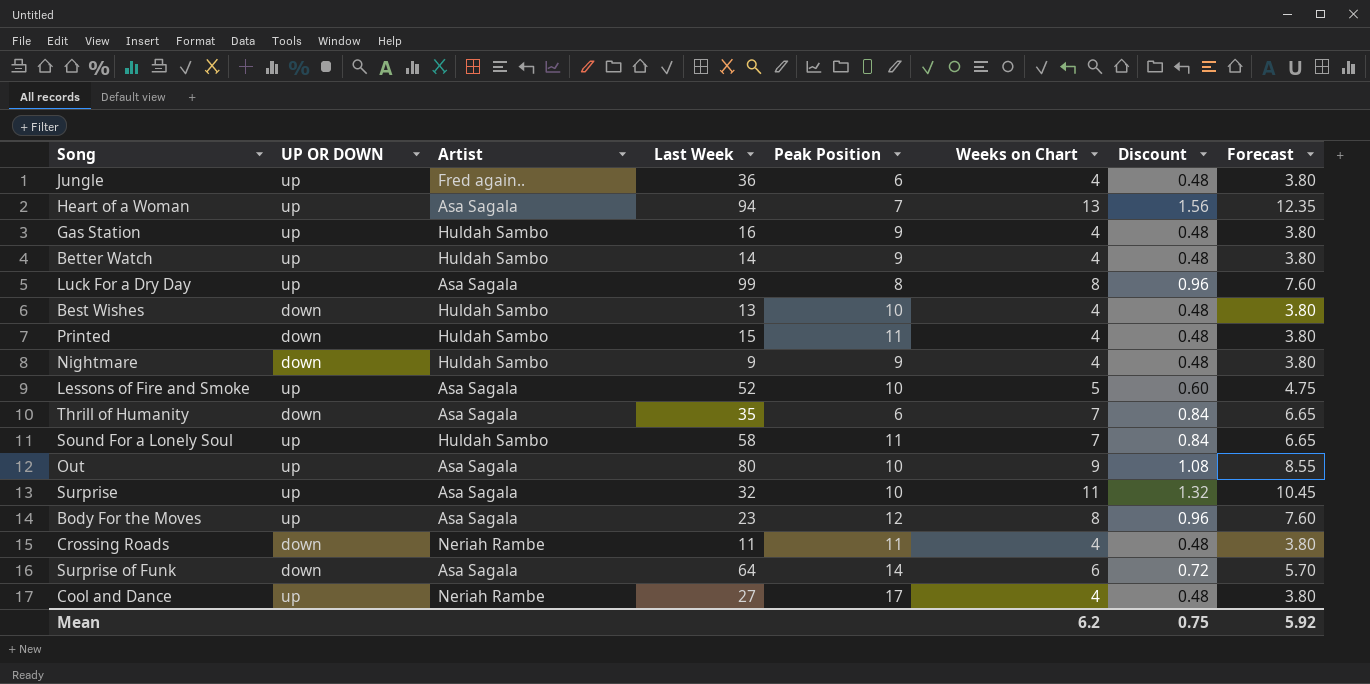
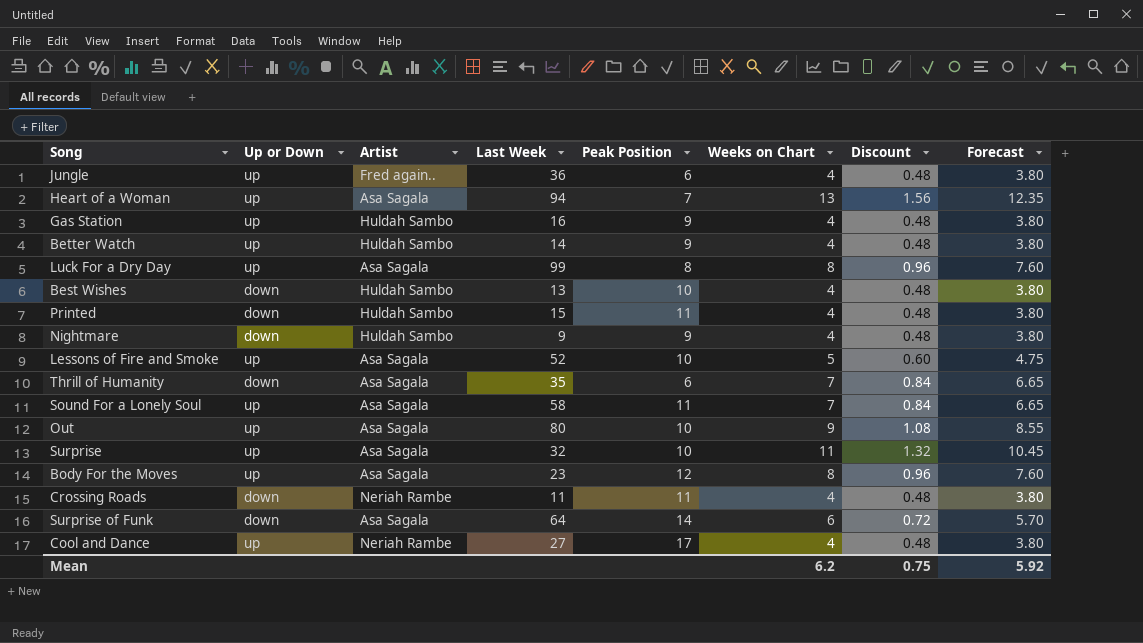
column name: UP OR DOWN -> Up or Down
Sound For a Lonely Soul | Artist: Huldah Sambo -> Asa Sagala

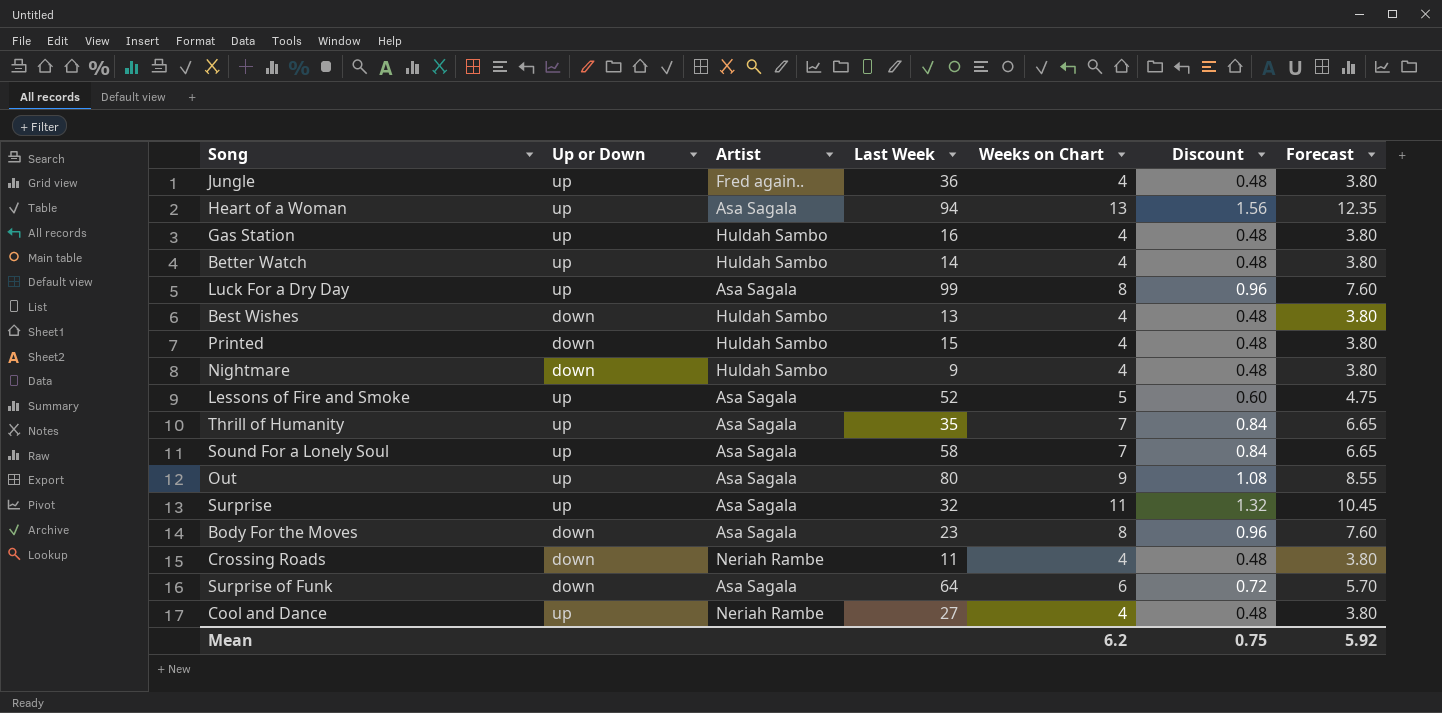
column Peak Position | position: 5 -> none
Thrill of Humanity | Up or Down: down -> up
Body For the Moves | Up or Down: up -> down

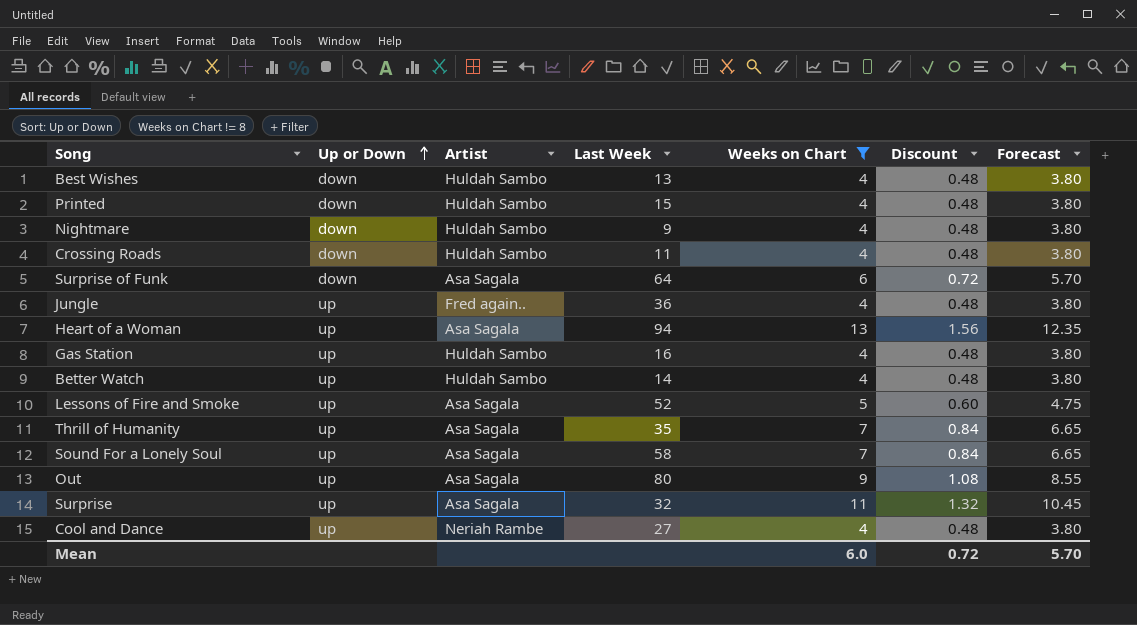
filter: none -> Weeks on Chart != 8
row order: none -> Up or Down ascending
Crossing Roads | Artist: Neriah Rambe -> Huldah Sambo
Mean | Weeks on Chart: 6.2 -> 6.0
Mean | Discount: 0.75 -> 0.72
Mean | Forecast: 5.92 -> 5.70

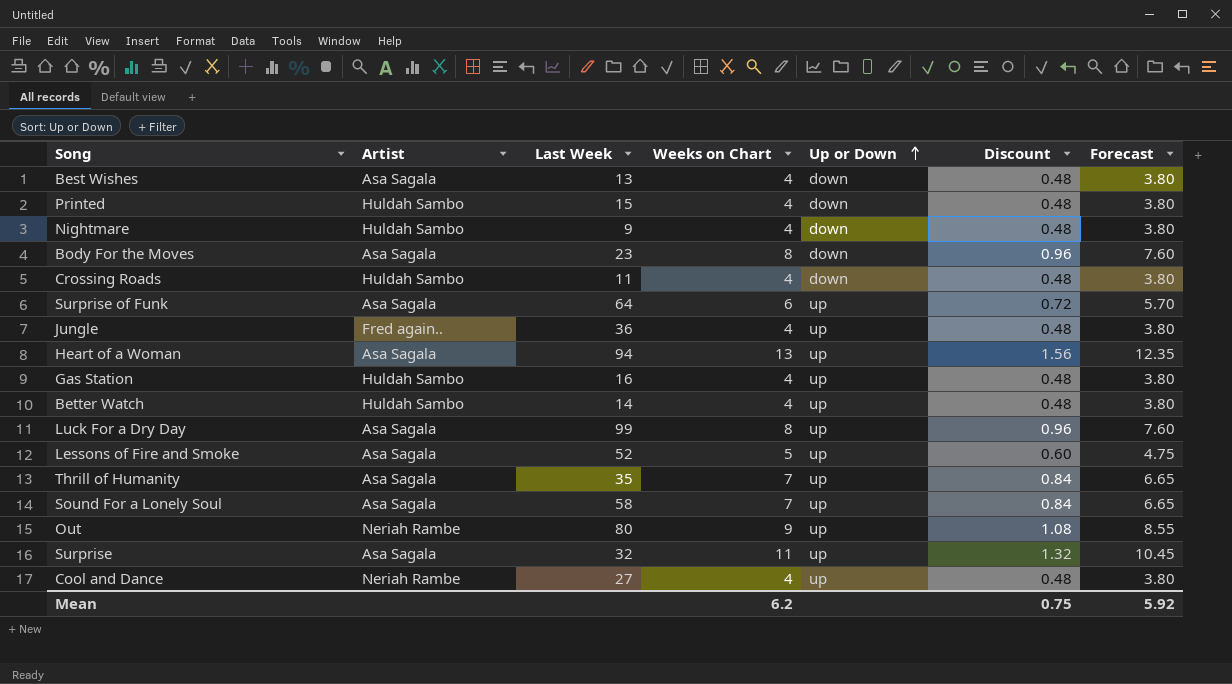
filter: Weeks on Chart != 8 -> none
column Up or Down | position: 2 -> 5
Best Wishes | Artist: Huldah Sambo -> Asa Sagala
Surprise of Funk | Up or Down: down -> up
Out | Artist: Asa Sagala -> Neriah Rambe
Mean | Weeks on Chart: 6.0 -> 6.2
Mean | Discount: 0.72 -> 0.75
Mean | Forecast: 5.70 -> 5.92

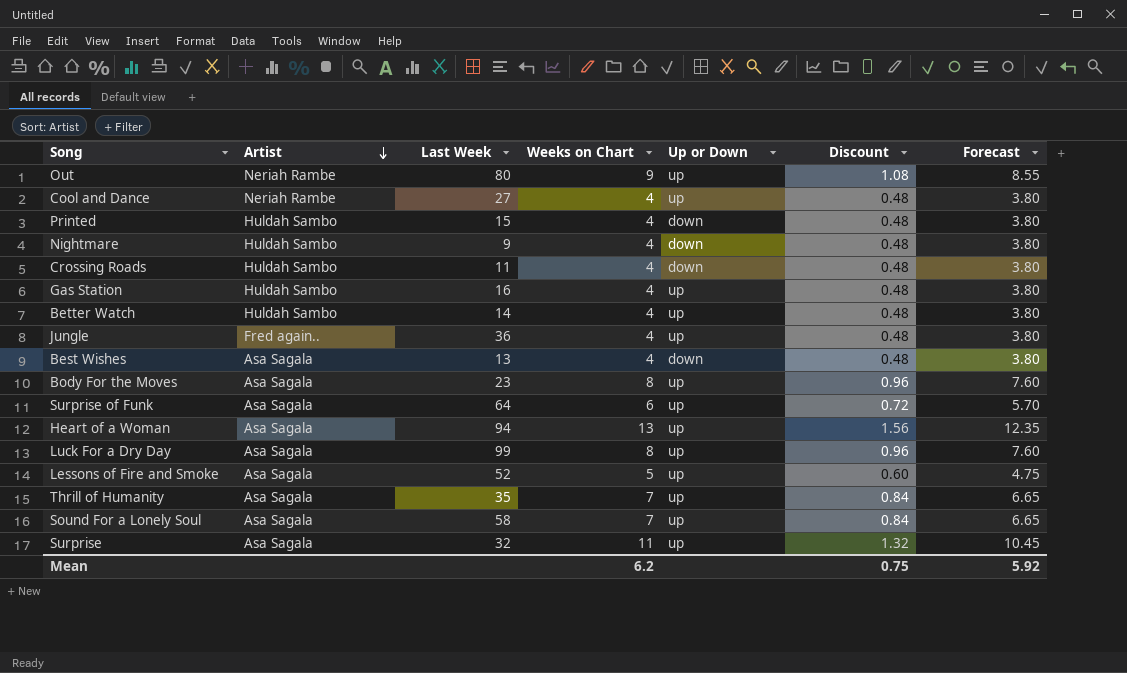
row order: Up or Down ascending -> Artist descending
Body For the Moves | Up or Down: down -> up

